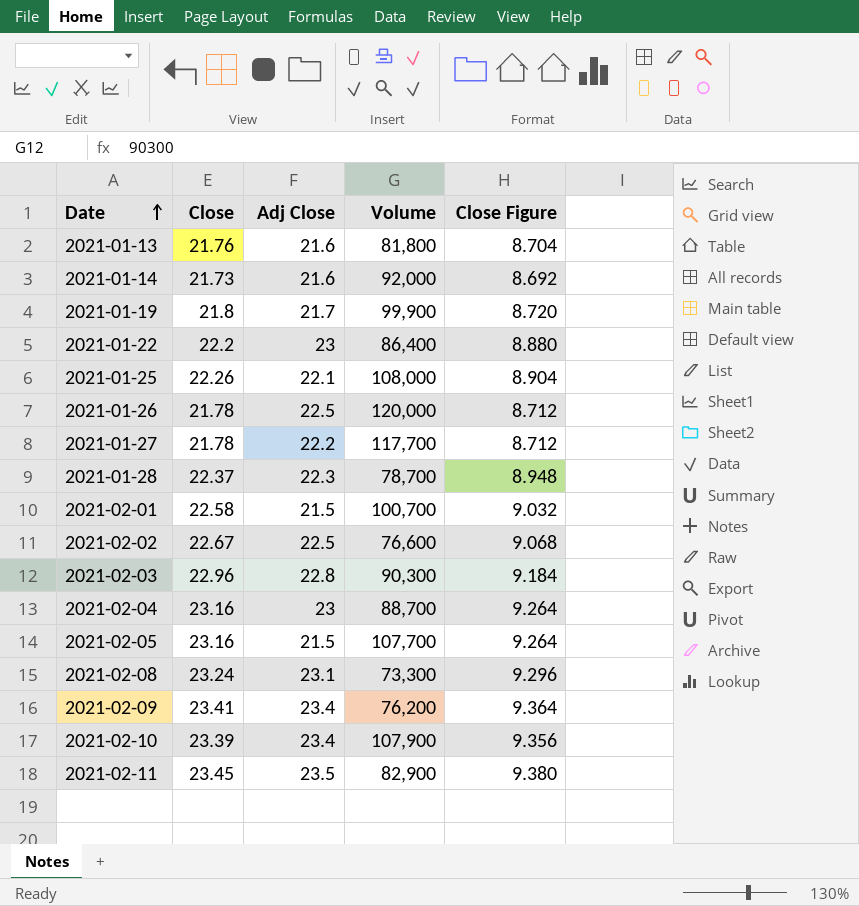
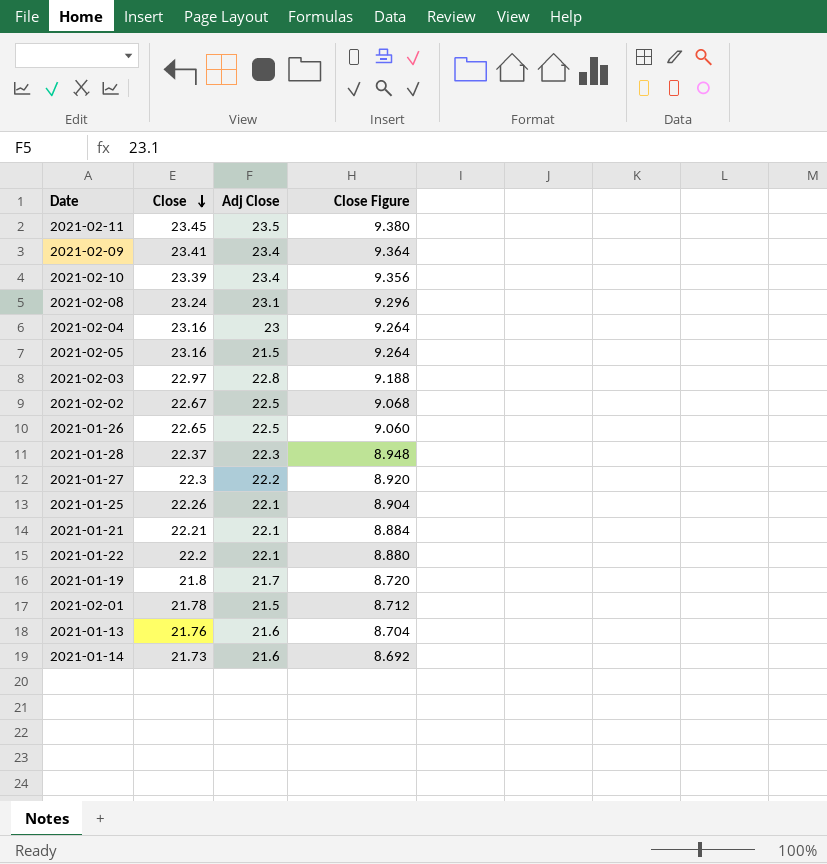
row order: Date ascending -> Close descending
column Volume | position: 4 -> none
2021-02-03 | Close: 22.96 -> 22.97
2021-02-03 | Close Figure: 9.184 -> 9.188
2021-01-26 | Close: 21.78 -> 22.65
2021-01-26 | Close Figure: 8.712 -> 9.060
2021-01-27 | Close: 21.78 -> 22.3
2021-01-27 | Close Figure: 8.712 -> 8.920
row 2021-01-21: none -> 22.21 | 22.1 | 8.884
2021-01-22 | Adj Close: 23 -> 22.1
2021-02-01 | Close: 22.58 -> 21.78
2021-02-01 | Close Figure: 9.032 -> 8.712

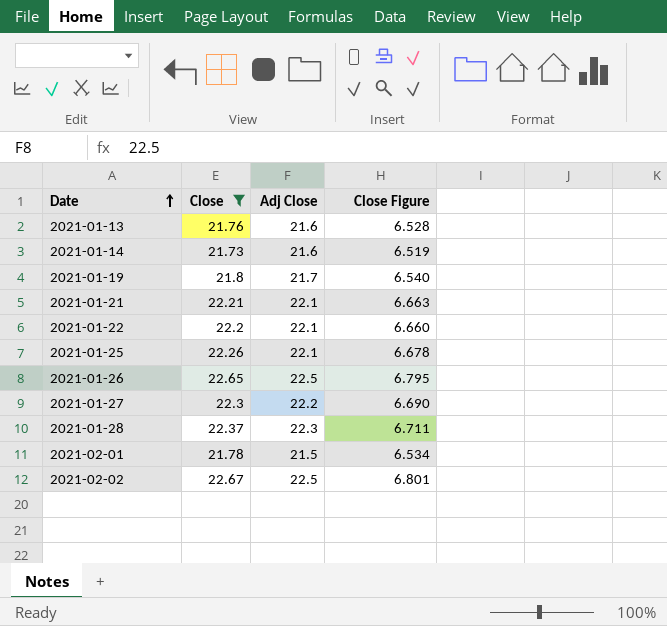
filter: none -> Close <= 22.67
row order: Close descending -> Date ascending
column Close Figure | formula: [Close] * 0.4 -> [Close] * 0.3

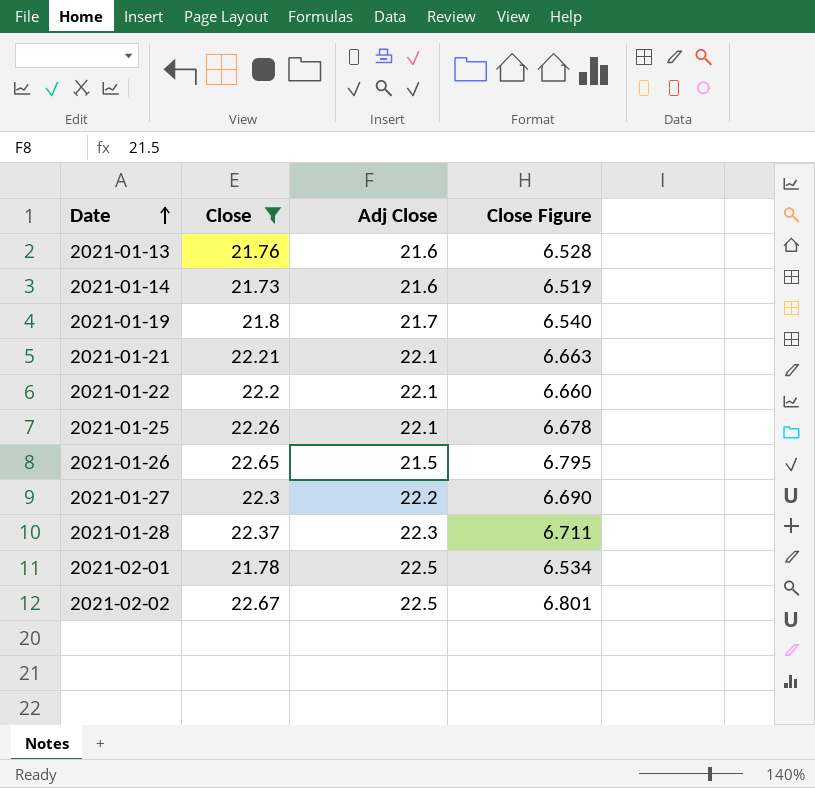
2021-01-26 | Adj Close: 22.5 -> 21.5
2021-02-01 | Adj Close: 21.5 -> 22.5

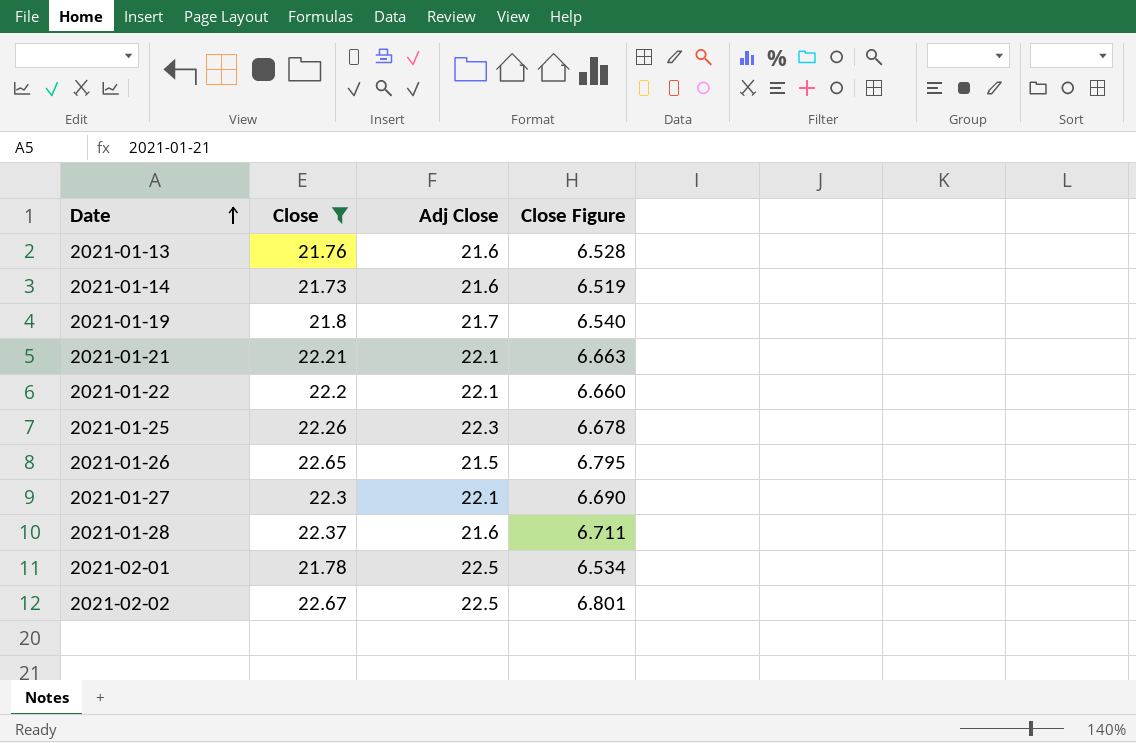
2021-01-25 | Adj Close: 22.1 -> 22.3
2021-01-27 | Adj Close: 22.2 -> 22.1
2021-01-28 | Adj Close: 22.3 -> 21.6

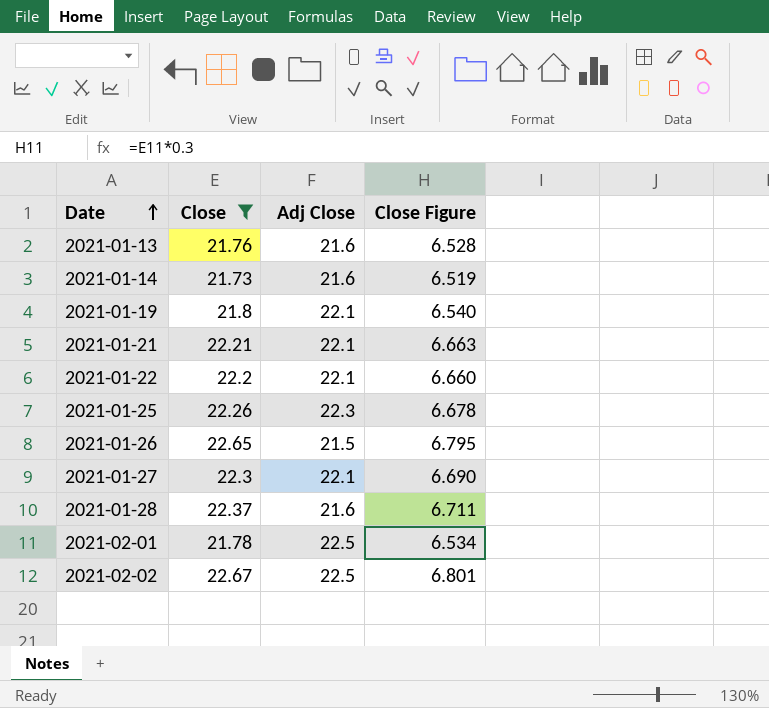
2021-01-19 | Adj Close: 21.7 -> 22.1

